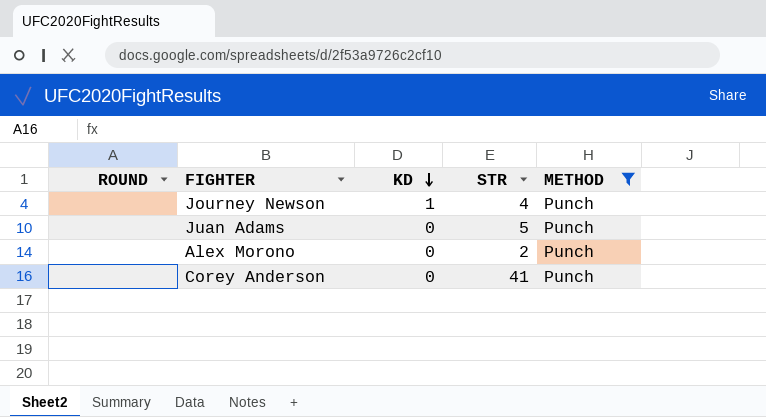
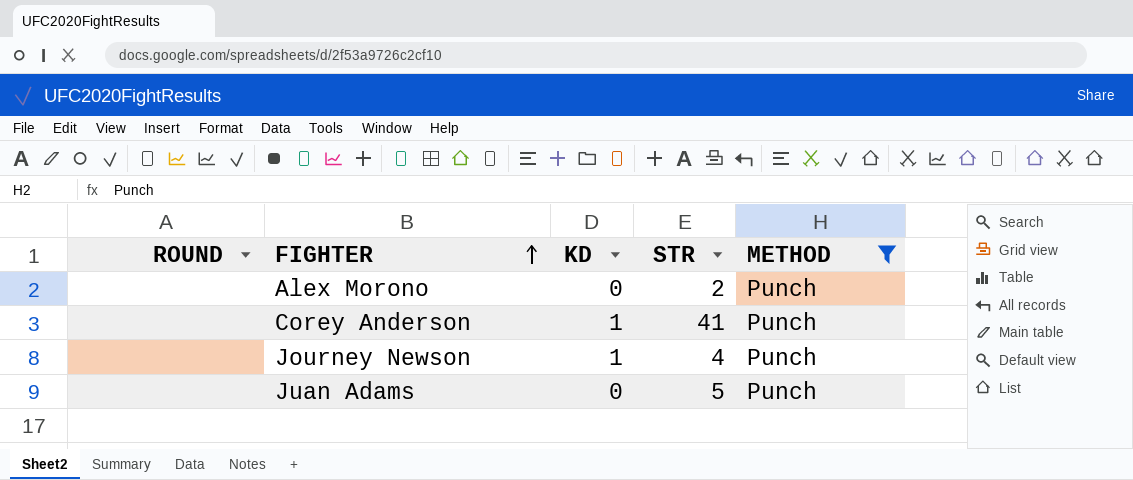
row order: KD descending -> FIGHTER ascending
Corey Anderson | KD: 0 -> 1

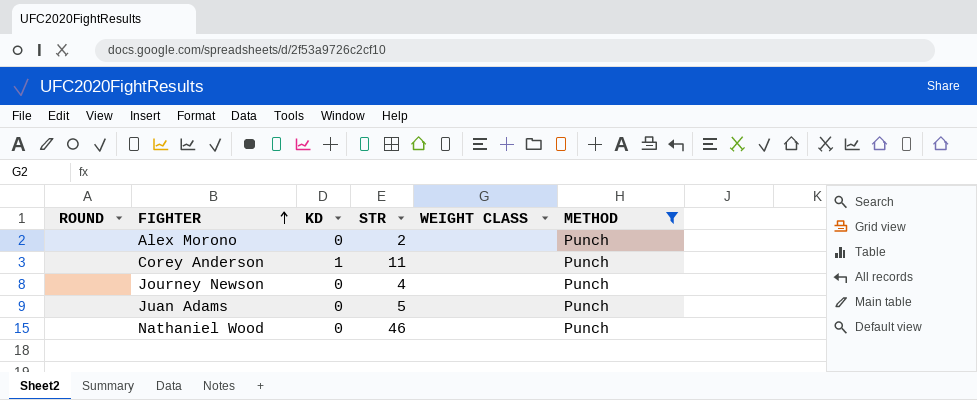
column WEIGHT CLASS | position: none -> 5
Corey Anderson | STR: 41 -> 11
Journey Newson | KD: 1 -> 0
row Nathaniel Wood: none -> none | 0 | 46 | none | Punch

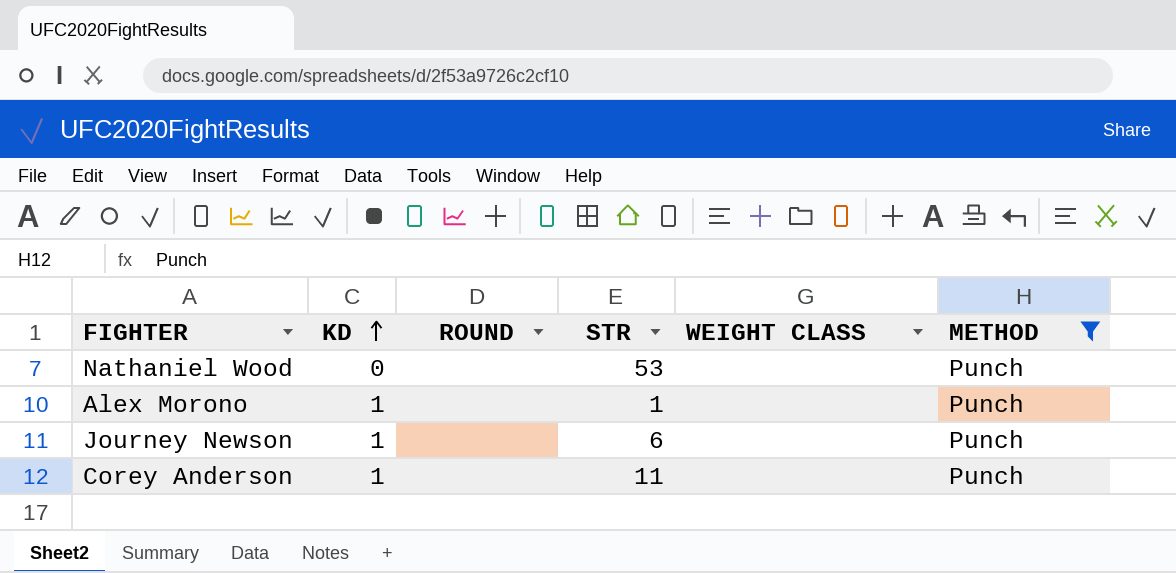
row order: FIGHTER ascending -> KD ascending
column ROUND | position: 1 -> 3
row Juan Adams: none | 0 | 5 | none | Punch -> none
Nathaniel Wood | STR: 46 -> 53
Alex Morono | KD: 0 -> 1
Alex Morono | STR: 2 -> 1
Journey Newson | KD: 0 -> 1
Journey Newson | STR: 4 -> 6

